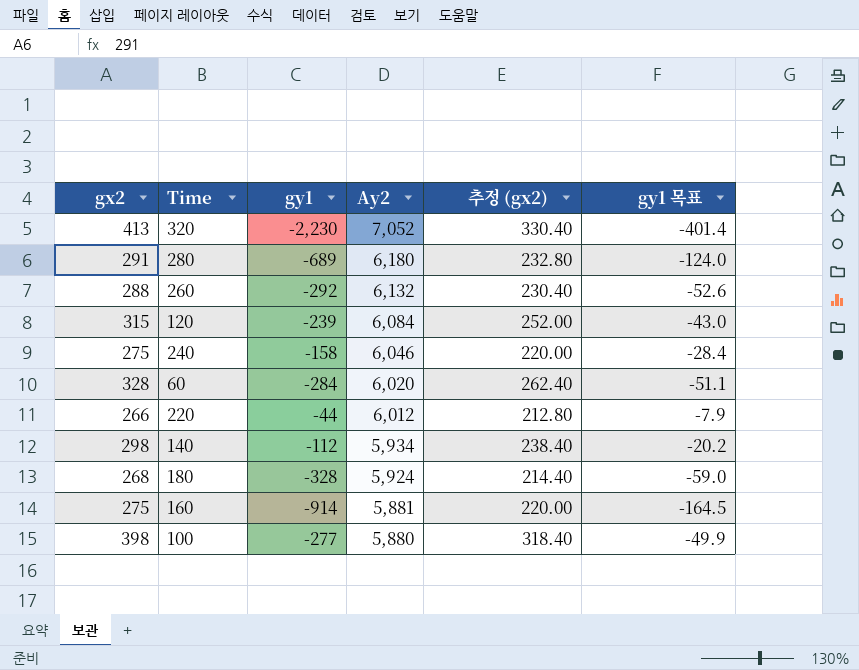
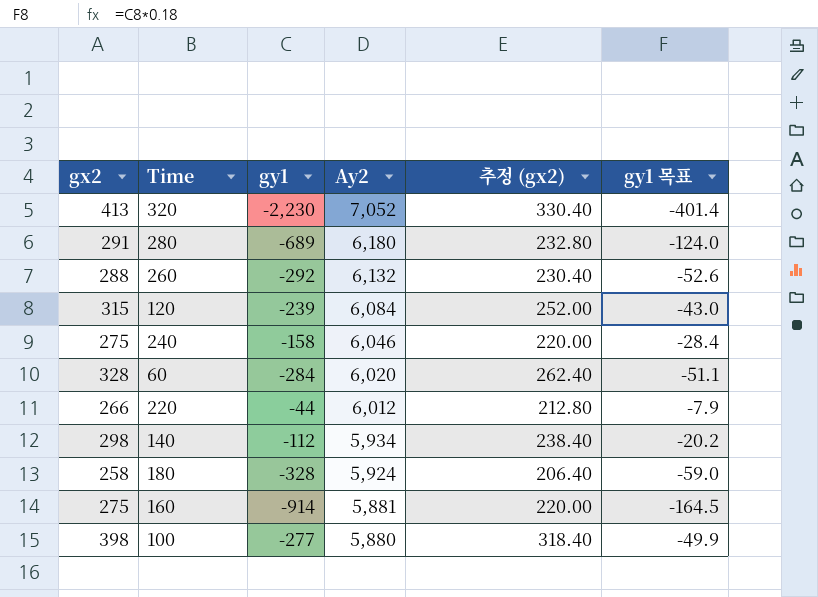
180 | gx2: 268 -> 258
180 | 추정 (gx2): 214.40 -> 206.40

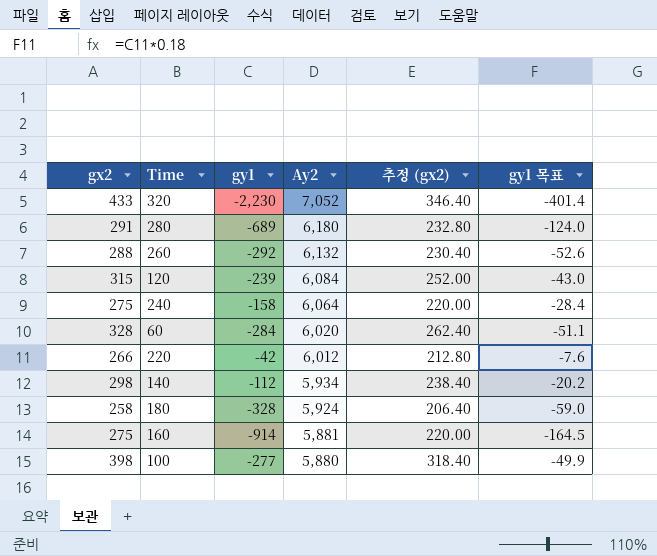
320 | gx2: 413 -> 433
320 | 추정 (gx2): 330.40 -> 346.40
240 | Ay2: 6,046 -> 6,064
220 | gy1: -44 -> -42
220 | gy1 목표: -7.9 -> -7.6

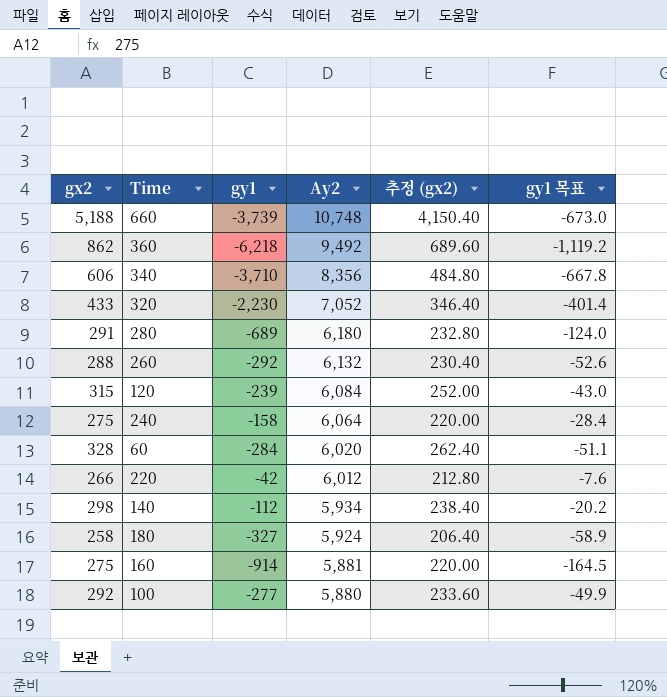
row 660: none -> 5,188 | -3,739 | 10,748 | 4,150.40 | -673.0
row 360: none -> 862 | -6,218 | 9,492 | 689.60 | -1,119.2
row 340: none -> 606 | -3,710 | 8,356 | 484.80 | -667.8
180 | gy1: -328 -> -327
180 | gy1 목표: -59.0 -> -58.9
100 | gx2: 398 -> 292
100 | 추정 (gx2): 318.40 -> 233.60

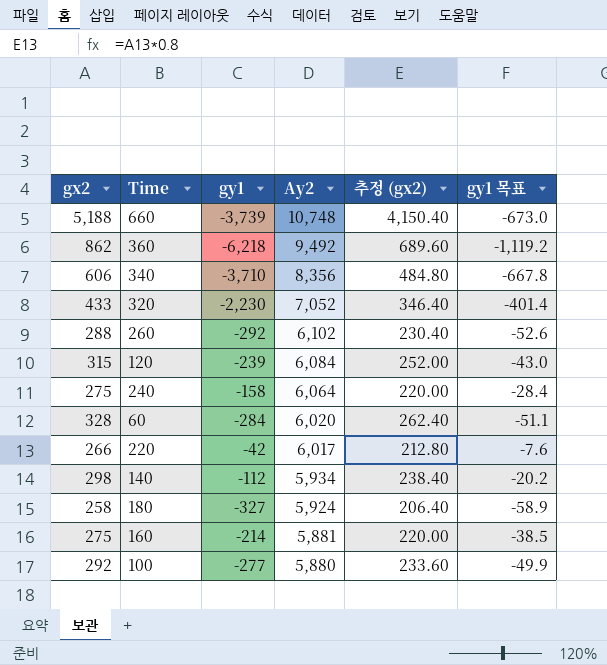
row 280: 291 | -689 | 6,180 | 232.80 | -124.0 -> none
260 | Ay2: 6,132 -> 6,102
220 | Ay2: 6,012 -> 6,017
160 | gy1: -914 -> -214
160 | gy1 목표: -164.5 -> -38.5

